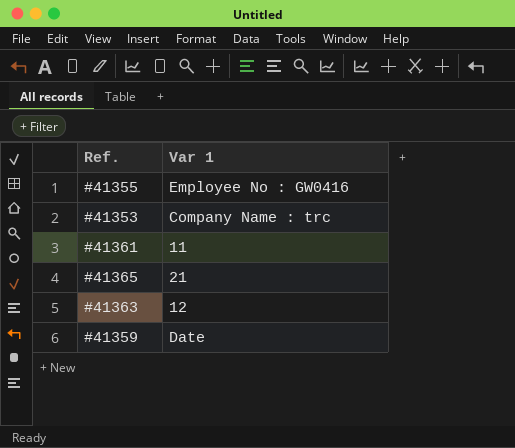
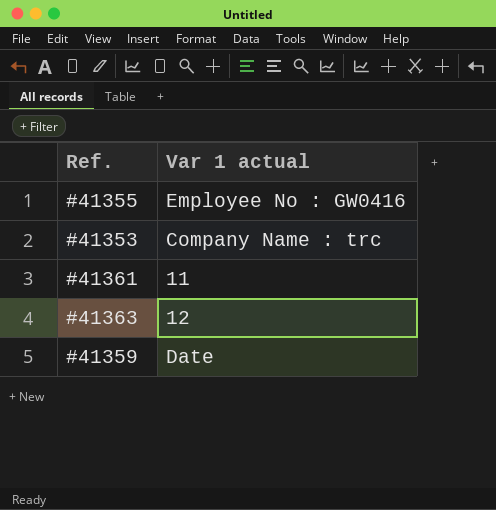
column name: Var 1 -> Var 1 actual
row #41365: 21 -> none

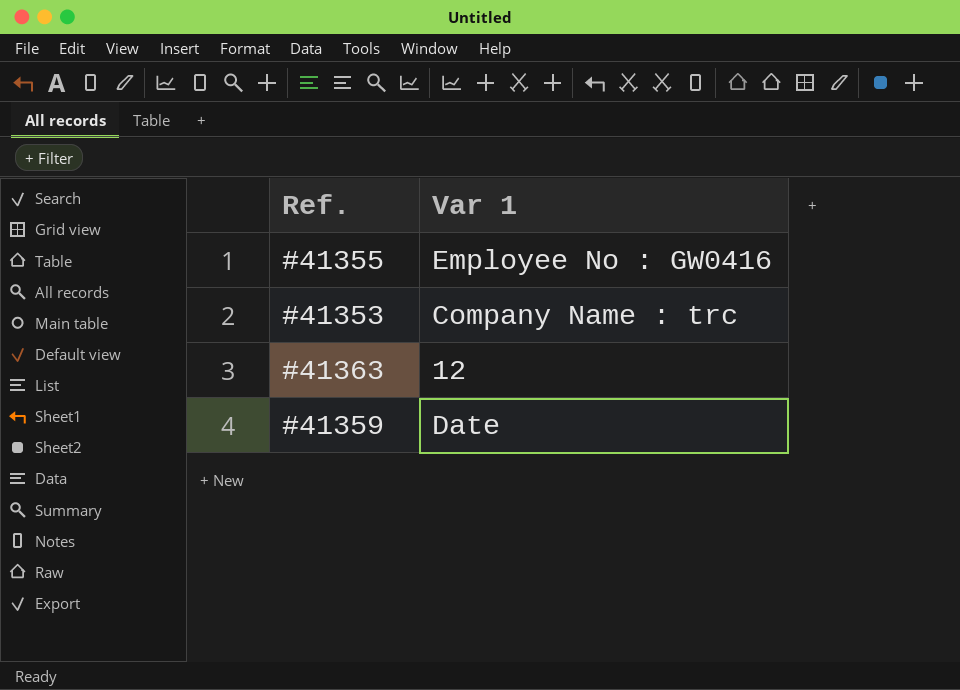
column name: Var 1 actual -> Var 1
row #41361: 11 -> none

